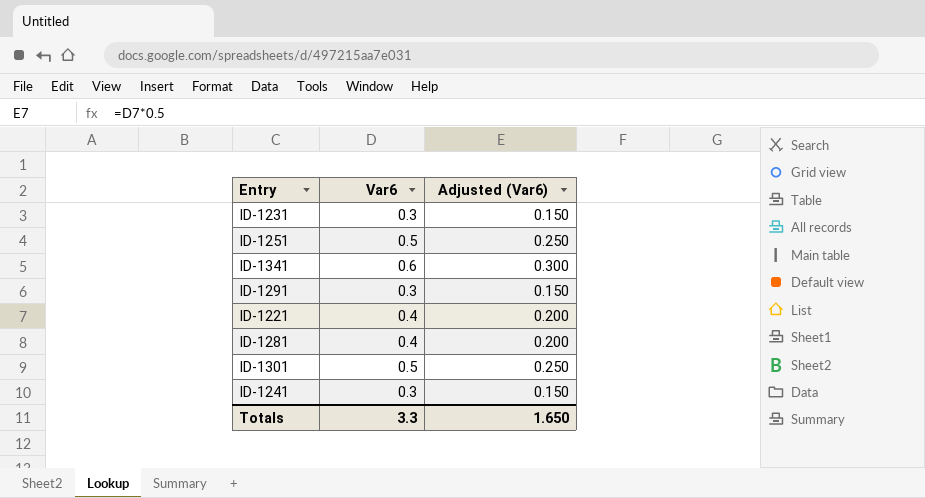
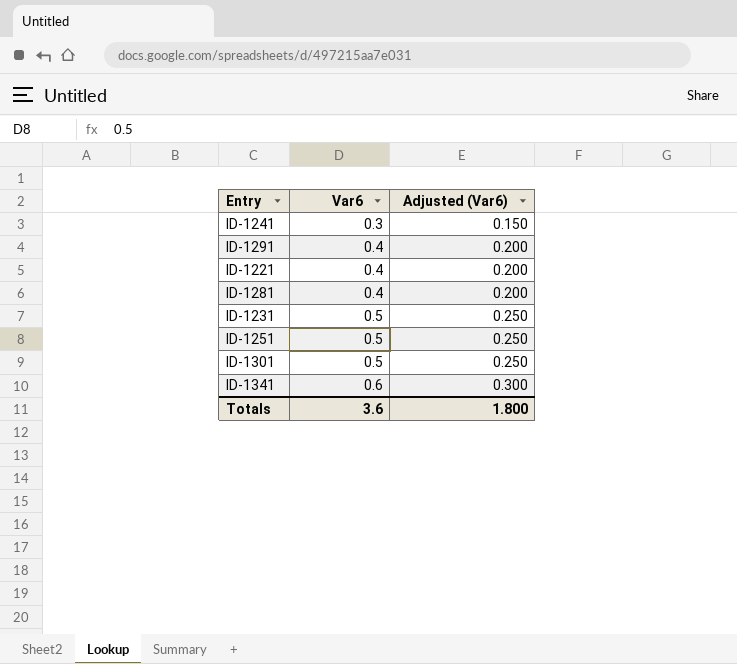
row order: none -> Var6 ascending
ID-1291 | Var6: 0.3 -> 0.4
ID-1291 | Adjusted (Var6): 0.150 -> 0.200
ID-1231 | Var6: 0.3 -> 0.5
ID-1231 | Adjusted (Var6): 0.150 -> 0.250
Totals | Var6: 3.3 -> 3.6
Totals | Adjusted (Var6): 1.650 -> 1.800

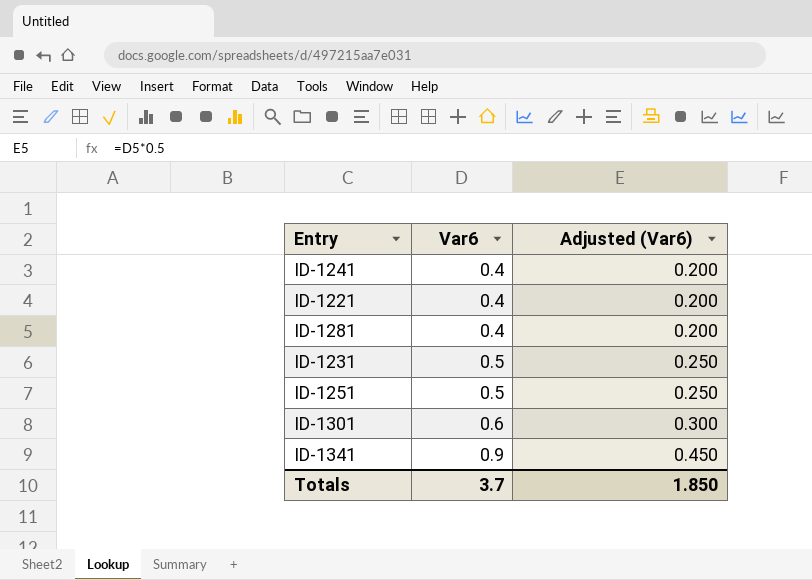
row ID-1291: 0.4 | 0.200 -> none
ID-1241 | Var6: 0.3 -> 0.4
ID-1241 | Adjusted (Var6): 0.150 -> 0.200
ID-1301 | Var6: 0.5 -> 0.6
ID-1301 | Adjusted (Var6): 0.250 -> 0.300
ID-1341 | Var6: 0.6 -> 0.9
ID-1341 | Adjusted (Var6): 0.300 -> 0.450
Totals | Var6: 3.6 -> 3.7
Totals | Adjusted (Var6): 1.800 -> 1.850

